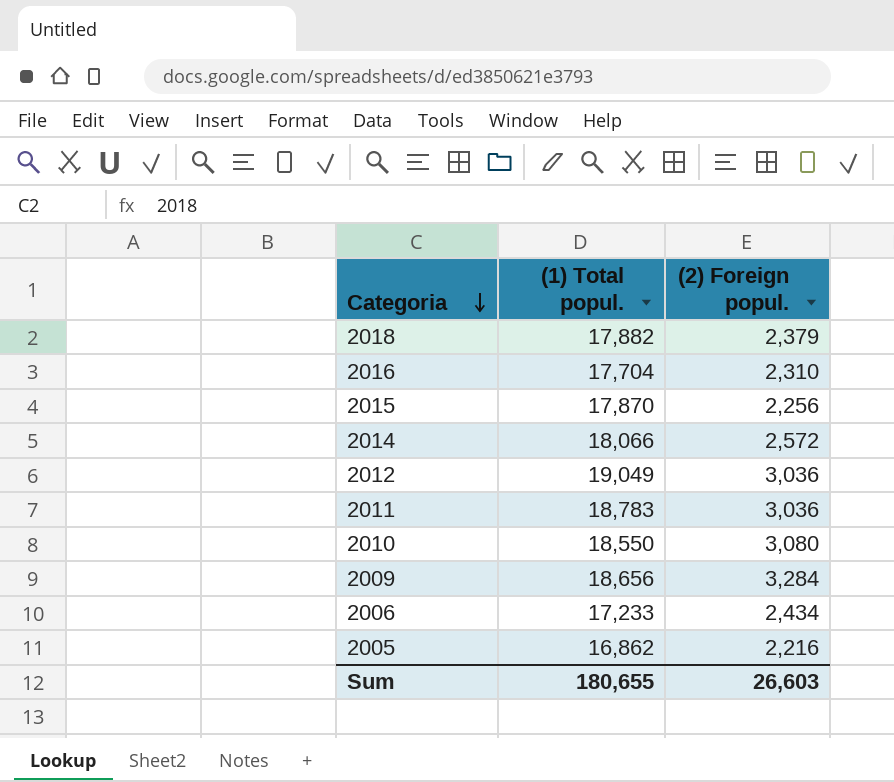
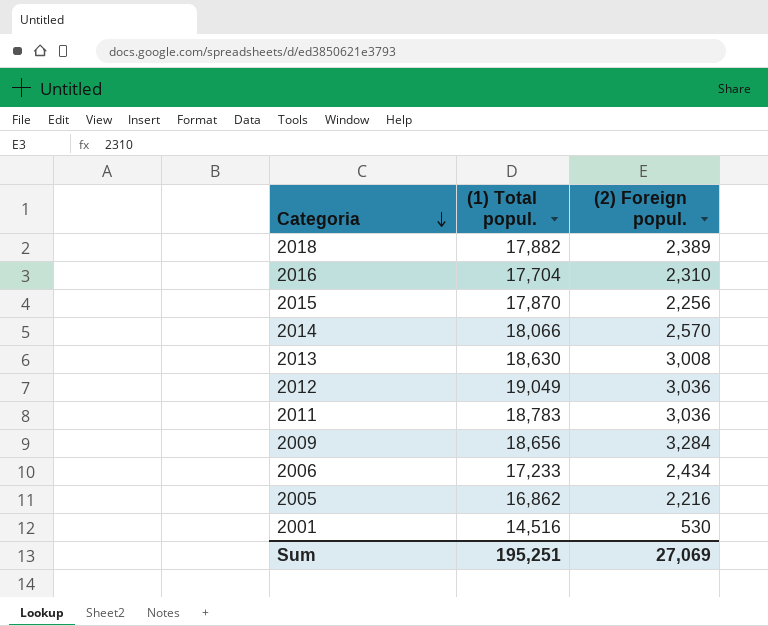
row 2010: 18,550 | 3,080 -> none
2018 | (2) Foreign popul.: 2,379 -> 2,389
2014 | (2) Foreign popul.: 2,572 -> 2,570
row 2013: none -> 18,630 | 3,008
row 2001: none -> 14,516 | 530
Sum | (1) Total popul.: 180,655 -> 195,251
Sum | (2) Foreign popul.: 26,603 -> 27,069

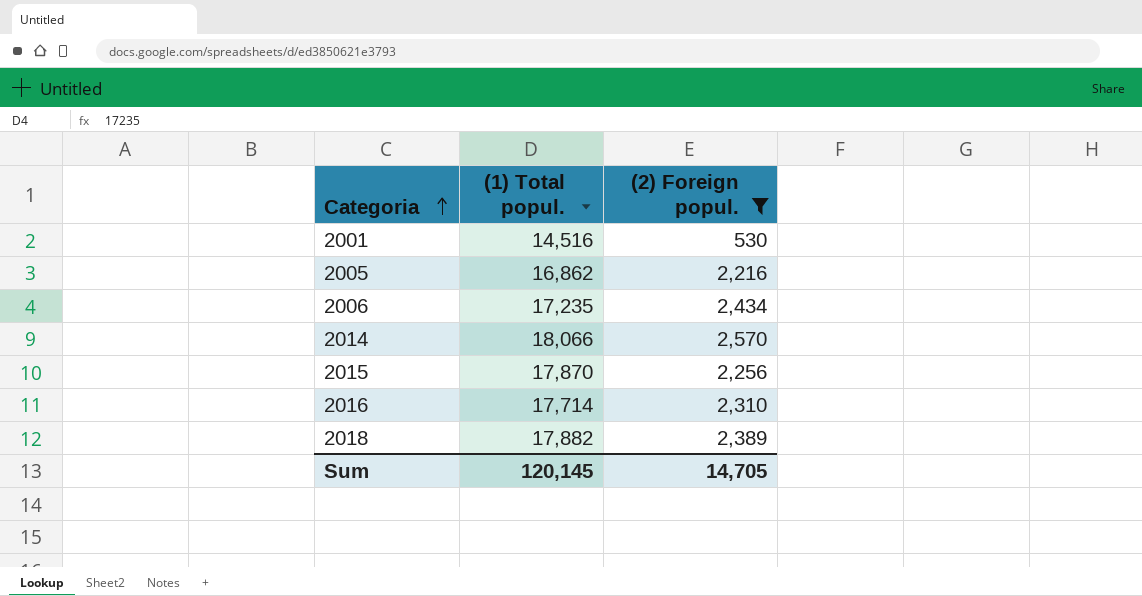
filter: none -> (2) Foreign popul. <= 2,570
row order: Categoria descending -> Categoria ascending
2006 | (1) Total popul.: 17,233 -> 17,235
2016 | (1) Total popul.: 17,704 -> 17,714
Sum | (1) Total popul.: 195,251 -> 120,145
Sum | (2) Foreign popul.: 27,069 -> 14,705

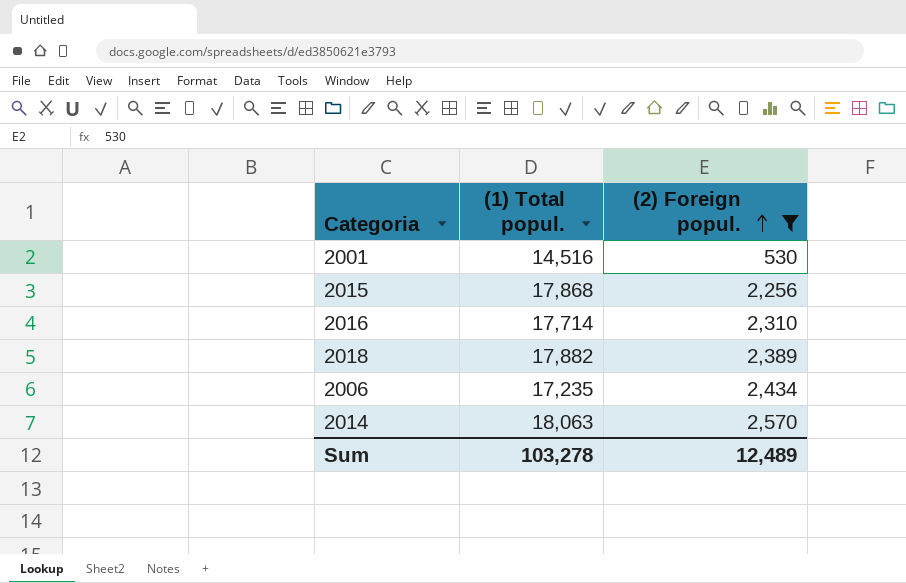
row order: Categoria ascending -> (2) Foreign popul. ascending
row 2005: 16,862 | 2,216 -> none
2015 | (1) Total popul.: 17,870 -> 17,868
2014 | (1) Total popul.: 18,066 -> 18,063
Sum | (1) Total popul.: 120,145 -> 103,278
Sum | (2) Foreign popul.: 14,705 -> 12,489

